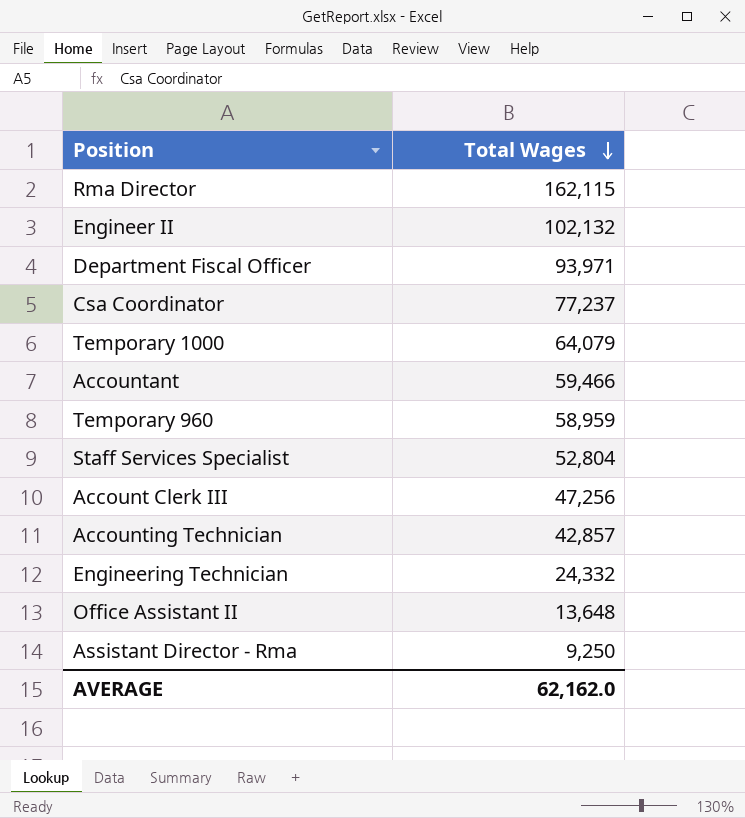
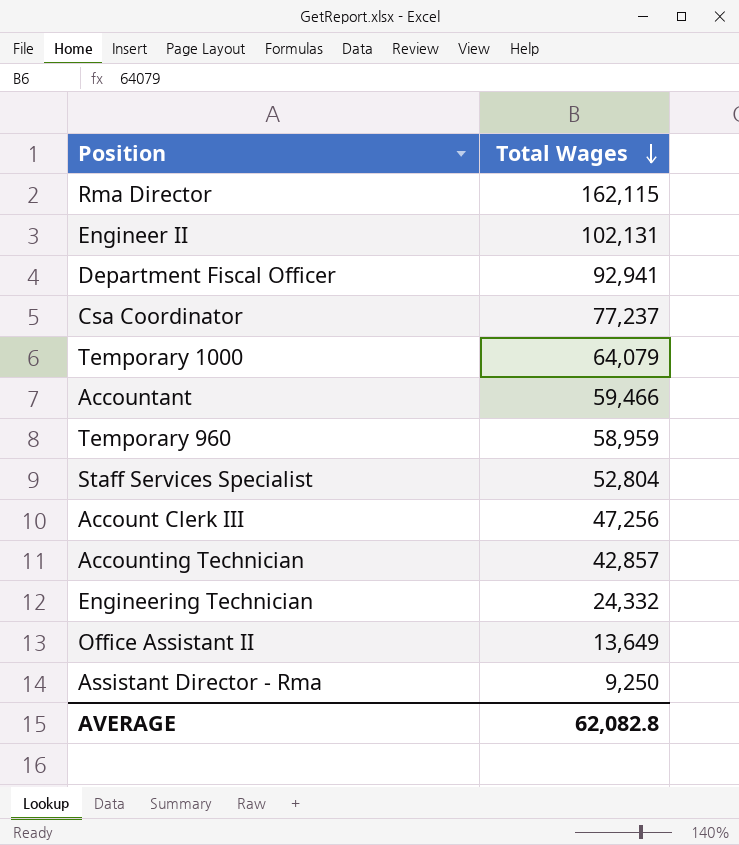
Engineer II | Total Wages: 102,132 -> 102,131
Department Fiscal Officer | Total Wages: 93,971 -> 92,941
Office Assistant II | Total Wages: 13,648 -> 13,649
AVERAGE | Total Wages: 62,162.0 -> 62,082.8

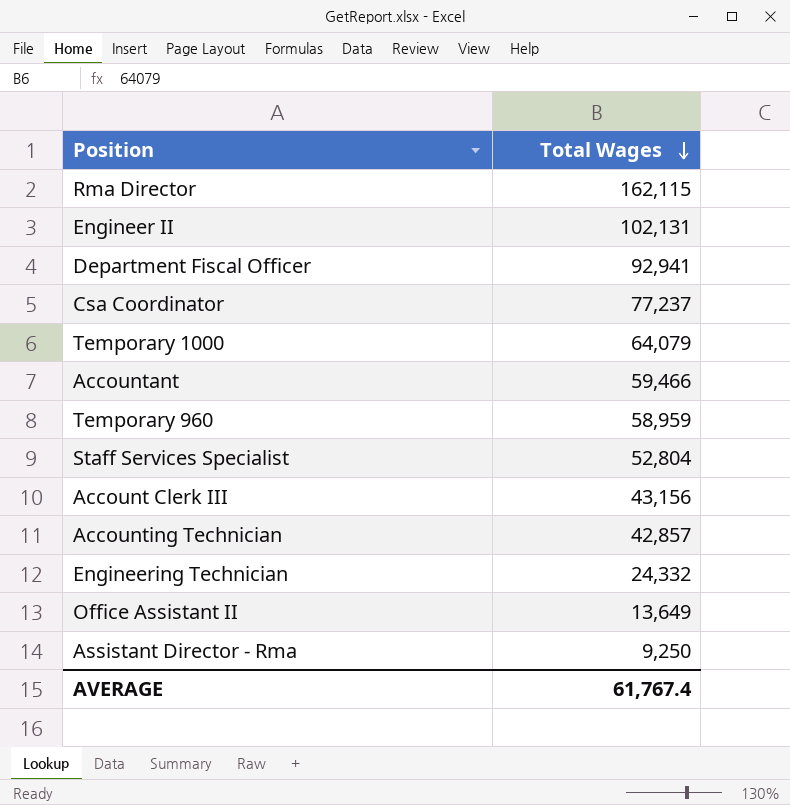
Account Clerk III | Total Wages: 47,256 -> 43,156
AVERAGE | Total Wages: 62,082.8 -> 61,767.4

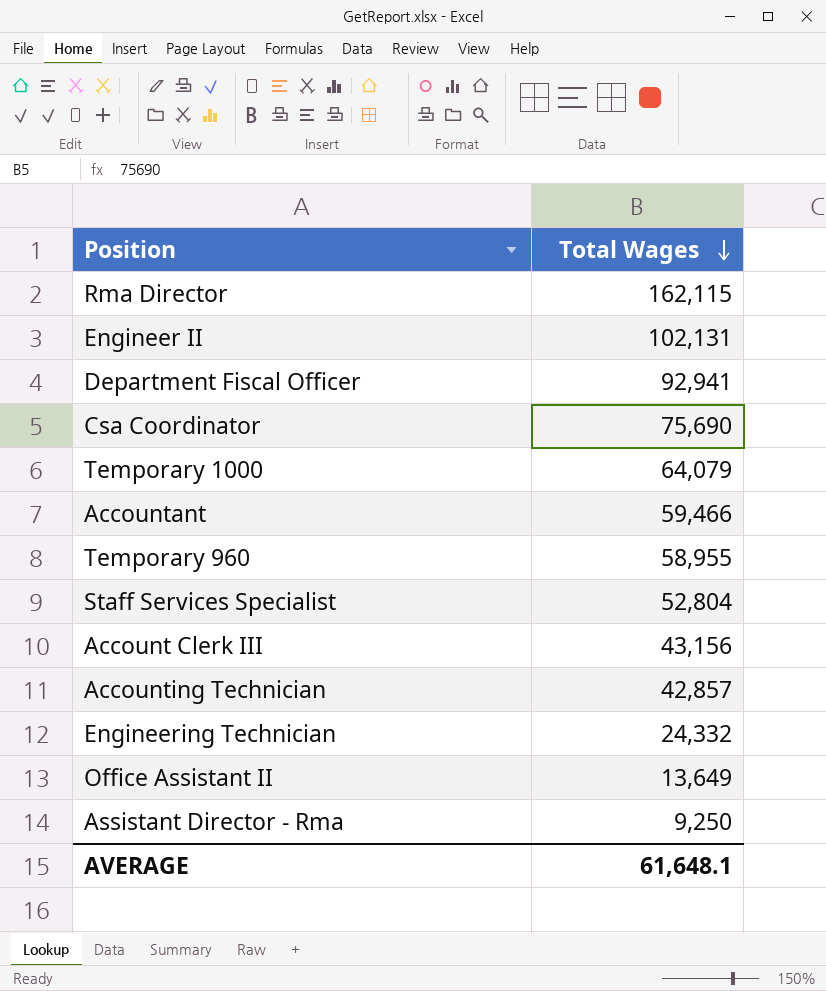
Csa Coordinator | Total Wages: 77,237 -> 75,690
Temporary 960 | Total Wages: 58,959 -> 58,955
AVERAGE | Total Wages: 61,767.4 -> 61,648.1

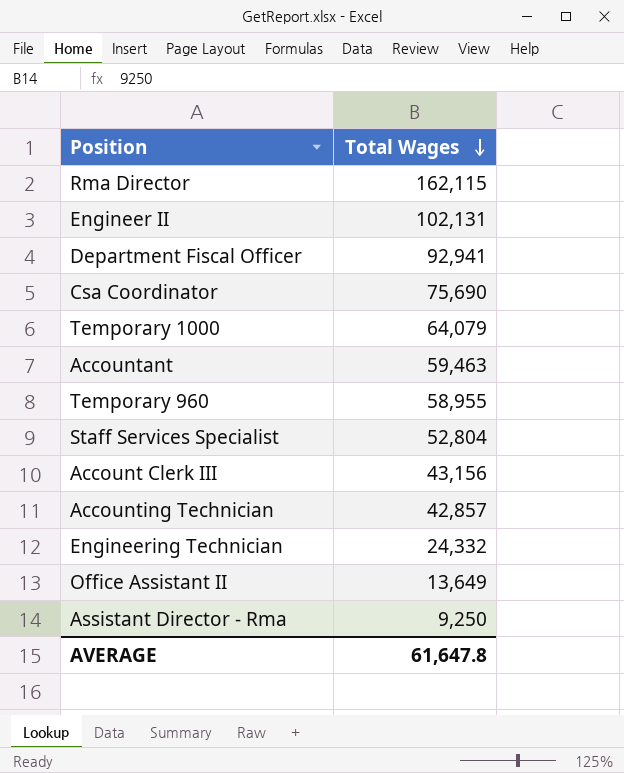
Accountant | Total Wages: 59,466 -> 59,463
AVERAGE | Total Wages: 61,648.1 -> 61,647.8

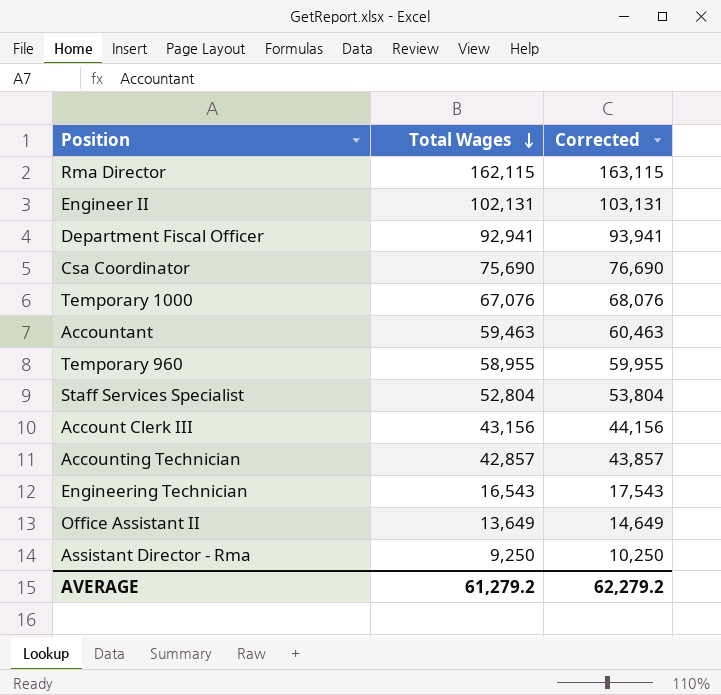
column Corrected | formula: none -> [Total Wages] + 1000
Temporary 1000 | Total Wages: 64,079 -> 67,076
Engineering Technician | Total Wages: 24,332 -> 16,543
AVERAGE | Total Wages: 61,647.8 -> 61,279.2

